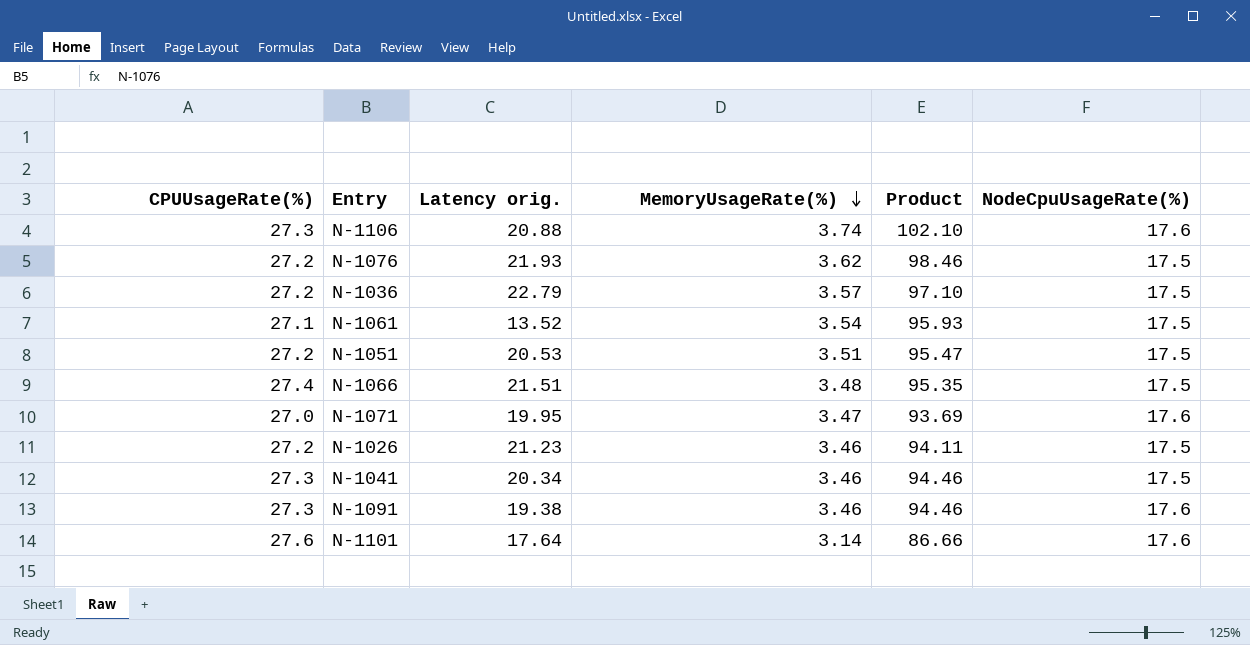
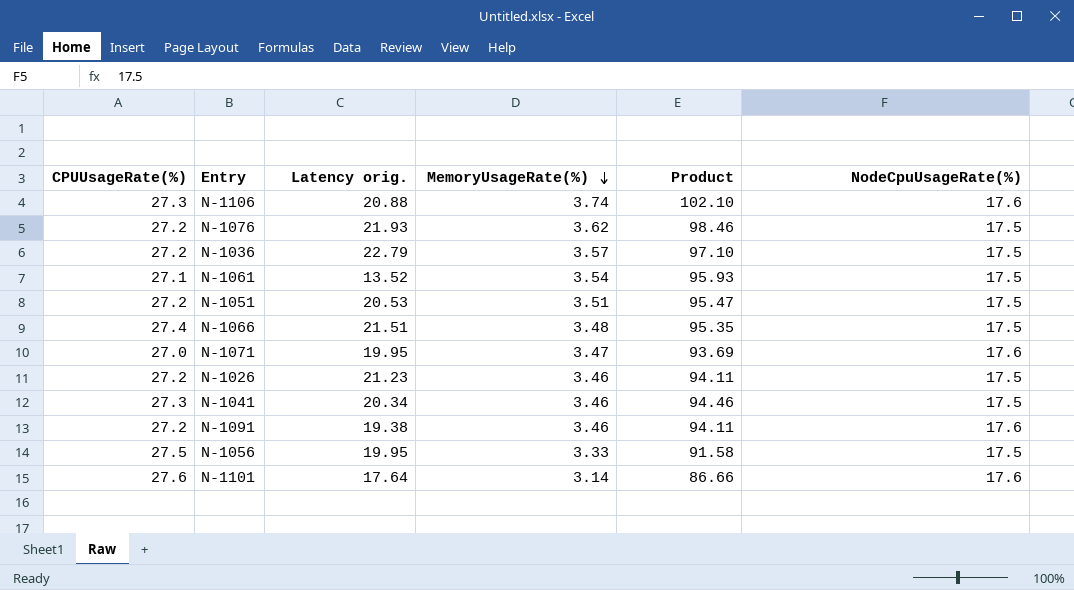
N-1091 | CPUUsageRate(%): 27.3 -> 27.2
N-1091 | Product: 94.46 -> 94.11
row N-1056: none -> 27.5 | 19.95 | 3.33 | 91.58 | 17.5

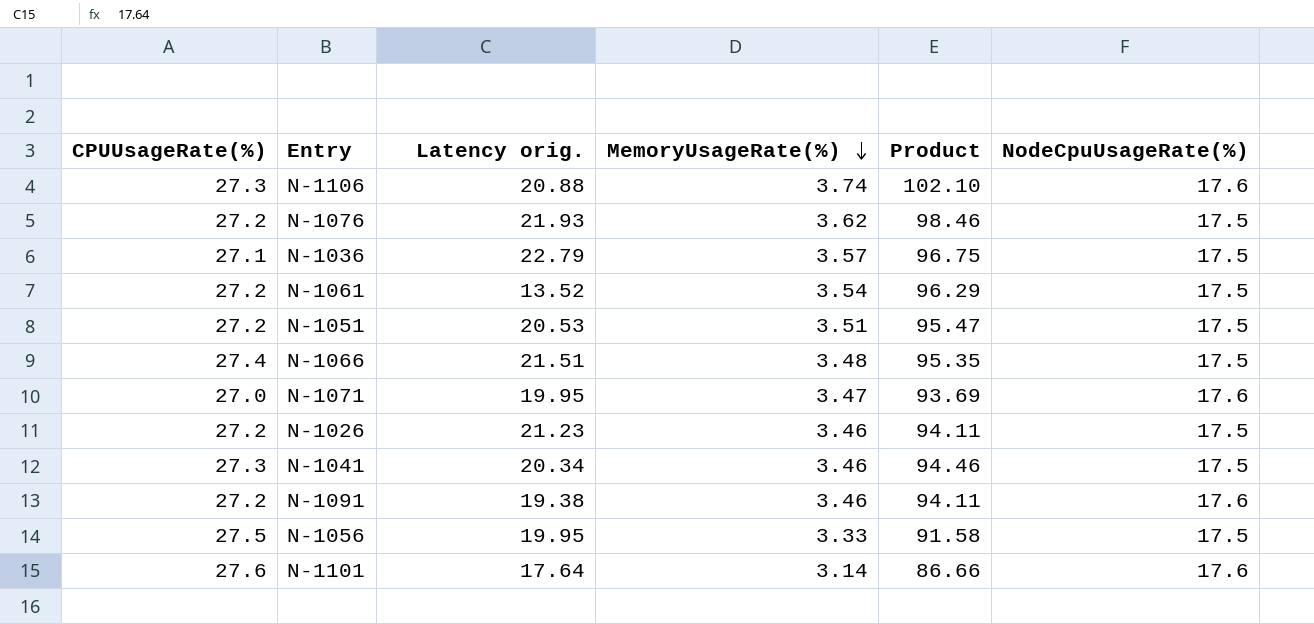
N-1036 | CPUUsageRate(%): 27.2 -> 27.1
N-1036 | Product: 97.10 -> 96.75
N-1061 | CPUUsageRate(%): 27.1 -> 27.2
N-1061 | Product: 95.93 -> 96.29

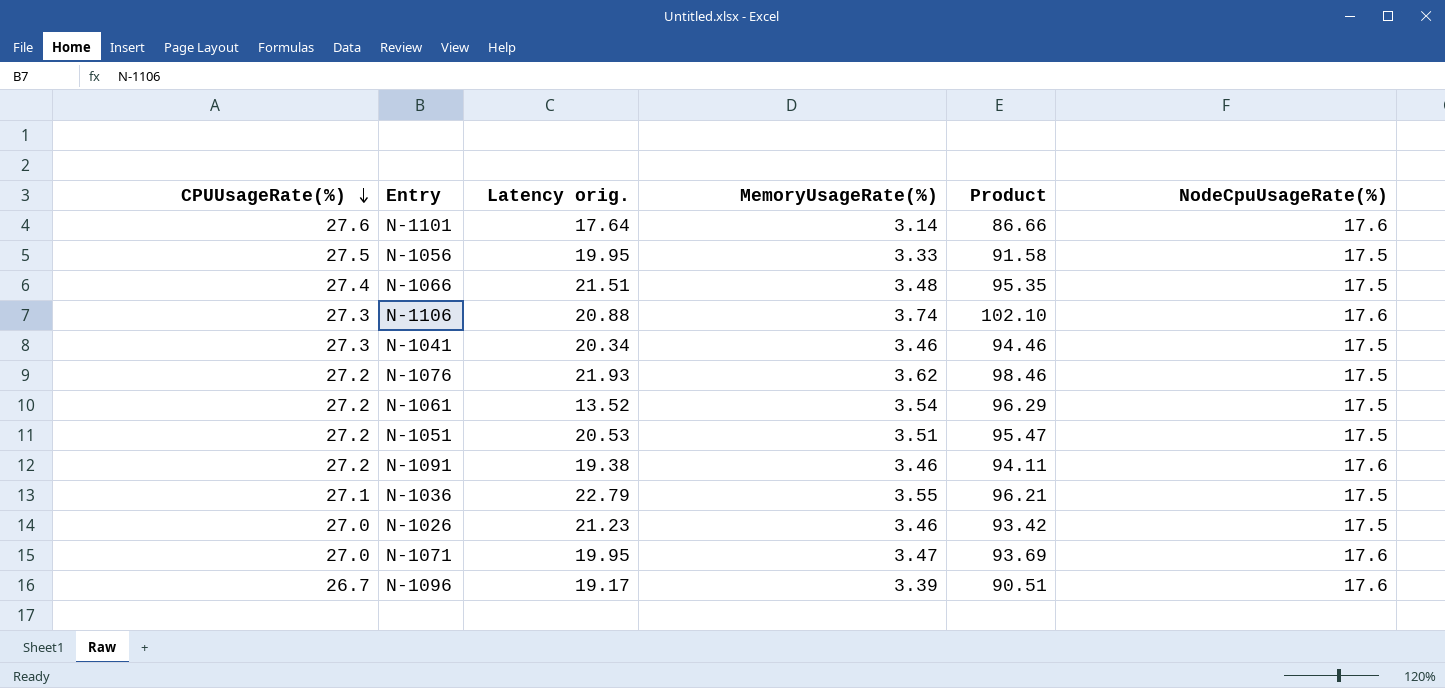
row order: MemoryUsageRate(%) descending -> CPUUsageRate(%) descending
N-1036 | MemoryUsageRate(%): 3.57 -> 3.55
N-1036 | Product: 96.75 -> 96.21
N-1026 | CPUUsageRate(%): 27.2 -> 27.0
N-1026 | Product: 94.11 -> 93.42
row N-1096: none -> 26.7 | 19.17 | 3.39 | 90.51 | 17.6

